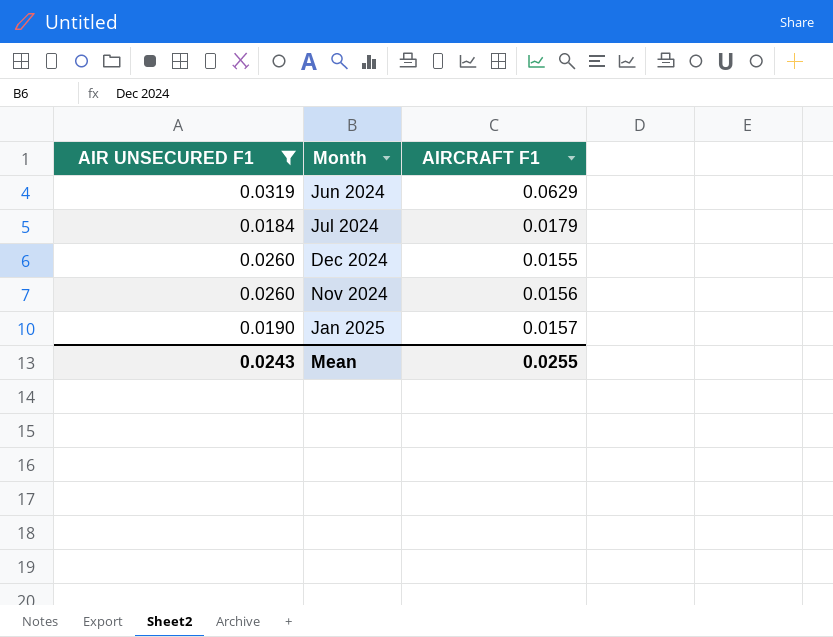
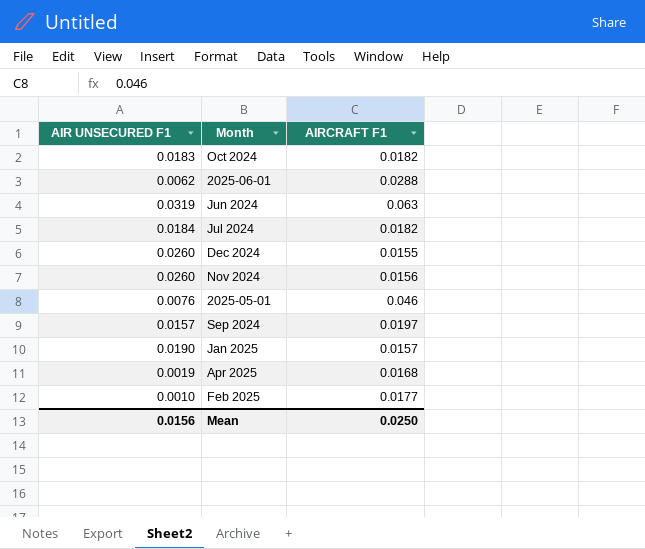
filter: AIR UNSECURED F1 >= 0.0184 -> none
Jun 2024 | AIRCRAFT F1: 0.0629 -> 0.063
Jul 2024 | AIRCRAFT F1: 0.0179 -> 0.0182
Mean | AIR UNSECURED F1: 0.0243 -> 0.0156
Mean | AIRCRAFT F1: 0.0255 -> 0.0250

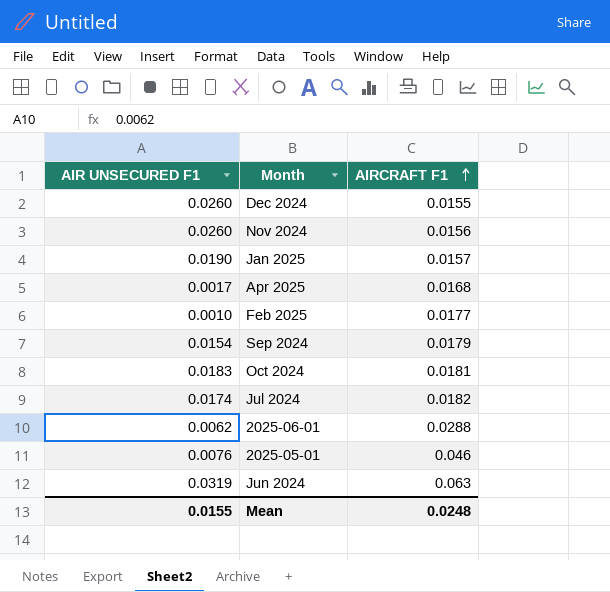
row order: none -> AIRCRAFT F1 ascending
Apr 2025 | AIR UNSECURED F1: 0.0019 -> 0.0017
Sep 2024 | AIR UNSECURED F1: 0.0157 -> 0.0154
Sep 2024 | AIRCRAFT F1: 0.0197 -> 0.0179
Oct 2024 | AIRCRAFT F1: 0.0182 -> 0.0181
Jul 2024 | AIR UNSECURED F1: 0.0184 -> 0.0174
Mean | AIR UNSECURED F1: 0.0156 -> 0.0155
Mean | AIRCRAFT F1: 0.0250 -> 0.0248

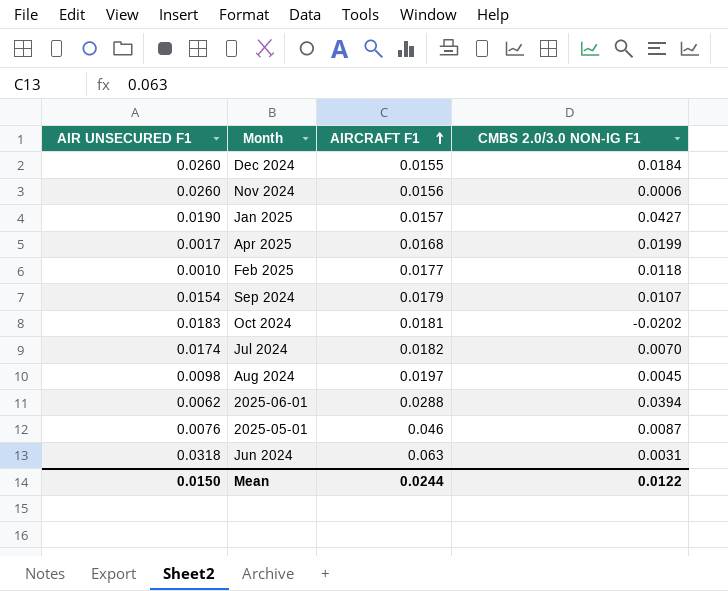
column CMBS 2.0/3.0 NON-IG F1 | position: none -> 4
row Aug 2024: none -> 0.0098 | 0.0197 | 0.0045
Jun 2024 | AIR UNSECURED F1: 0.0319 -> 0.0318
Mean | AIR UNSECURED F1: 0.0155 -> 0.0150
Mean | AIRCRAFT F1: 0.0248 -> 0.0244

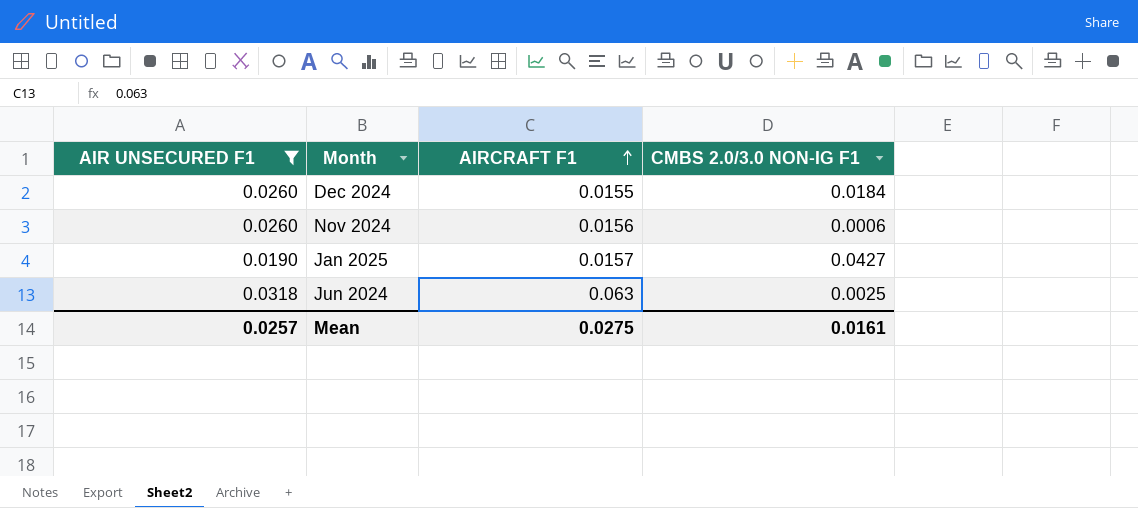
filter: none -> AIR UNSECURED F1 >= 0.0190
Jun 2024 | CMBS 2.0/3.0 NON-IG F1: 0.0031 -> 0.0025
Mean | AIR UNSECURED F1: 0.0150 -> 0.0257
Mean | AIRCRAFT F1: 0.0244 -> 0.0275
Mean | CMBS 2.0/3.0 NON-IG F1: 0.0122 -> 0.0161

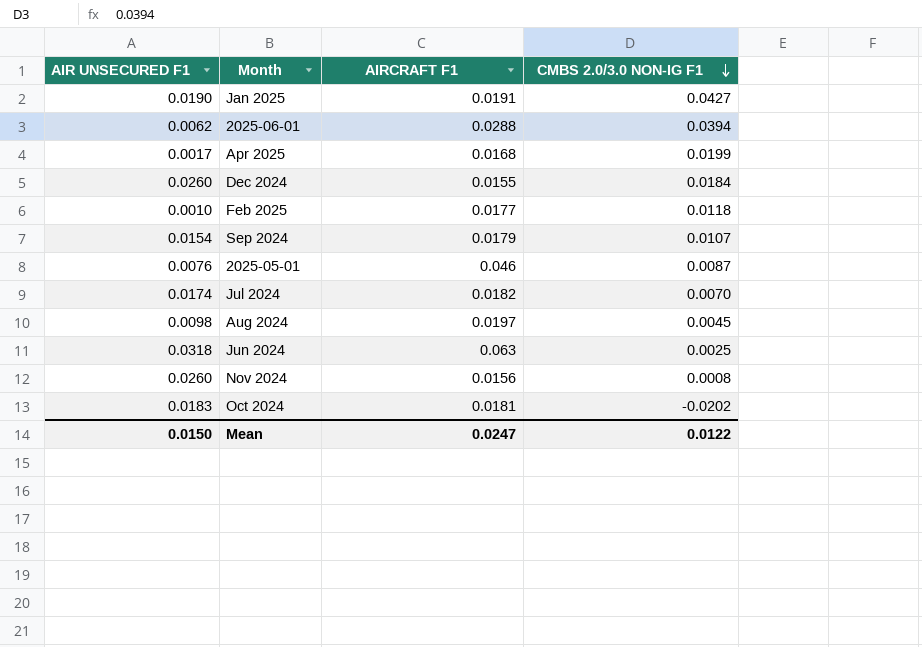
filter: AIR UNSECURED F1 >= 0.0190 -> none
row order: AIRCRAFT F1 ascending -> CMBS 2.0/3.0 NON-IG F1 descending
Jan 2025 | AIRCRAFT F1: 0.0157 -> 0.0191
Nov 2024 | CMBS 2.0/3.0 NON-IG F1: 0.0006 -> 0.0008
Mean | AIR UNSECURED F1: 0.0257 -> 0.0150
Mean | AIRCRAFT F1: 0.0275 -> 0.0247
Mean | CMBS 2.0/3.0 NON-IG F1: 0.0161 -> 0.0122

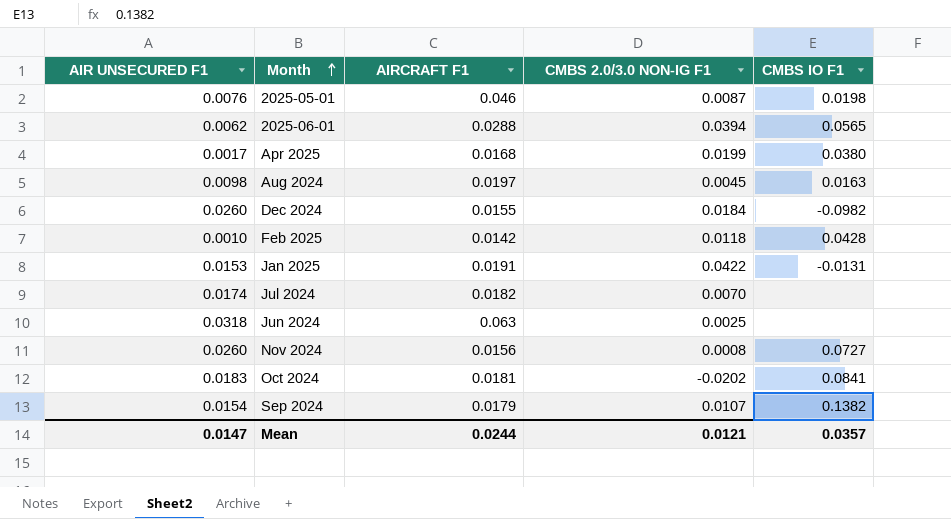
row order: CMBS 2.0/3.0 NON-IG F1 descending -> Month ascending
column CMBS IO F1 | position: none -> 5
Feb 2025 | AIRCRAFT F1: 0.0177 -> 0.0142
Jan 2025 | AIR UNSECURED F1: 0.0190 -> 0.0153
Jan 2025 | CMBS 2.0/3.0 NON-IG F1: 0.0427 -> 0.0422
Mean | AIR UNSECURED F1: 0.0150 -> 0.0147
Mean | AIRCRAFT F1: 0.0247 -> 0.0244
Mean | CMBS 2.0/3.0 NON-IG F1: 0.0122 -> 0.0121

